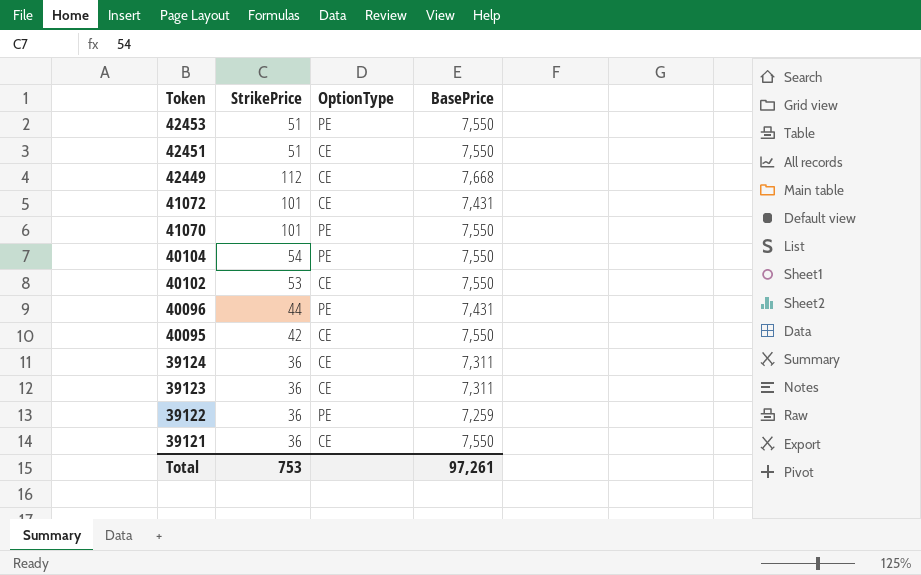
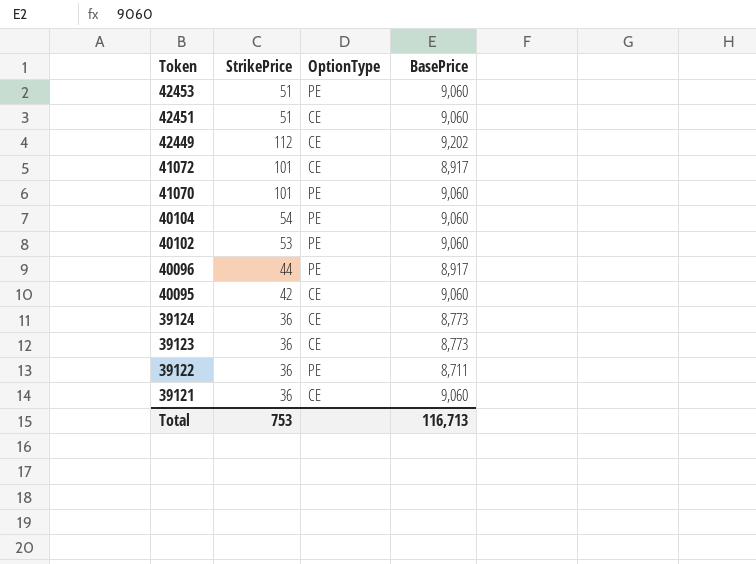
42453 | BasePrice: 7,550 -> 9,060
42451 | BasePrice: 7,550 -> 9,060
42449 | BasePrice: 7,668 -> 9,202
41072 | BasePrice: 7,431 -> 8,917
41070 | BasePrice: 7,550 -> 9,060
40104 | BasePrice: 7,550 -> 9,060
40102 | OptionType: CE -> PE
40102 | BasePrice: 7,550 -> 9,060
40096 | BasePrice: 7,431 -> 8,917
40095 | BasePrice: 7,550 -> 9,060
39124 | BasePrice: 7,311 -> 8,773
39123 | BasePrice: 7,311 -> 8,773
39122 | BasePrice: 7,259 -> 8,711
39121 | BasePrice: 7,550 -> 9,060
Total | BasePrice: 97,261 -> 116,713

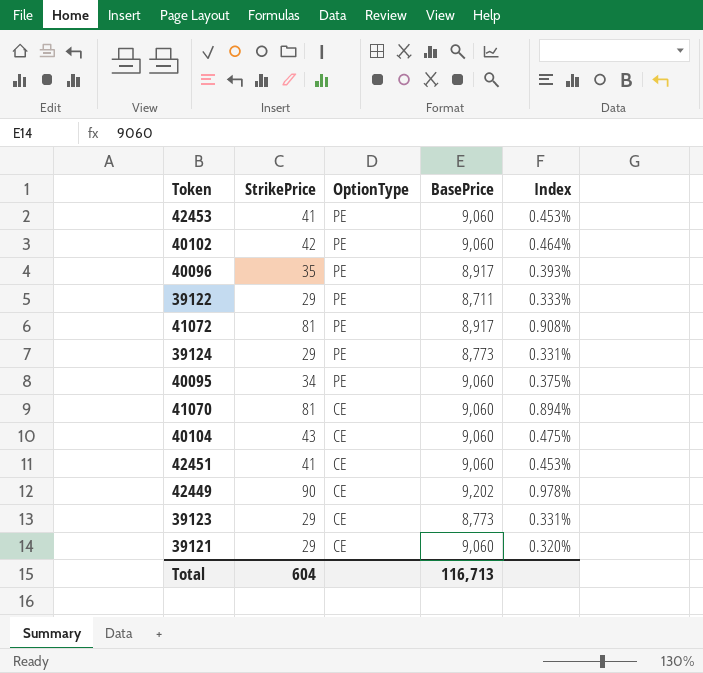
row order: Token descending -> OptionType descending
column Index | formula: none -> [StrikePrice] / [BasePrice]
42453 | StrikePrice: 51 -> 41
40102 | StrikePrice: 53 -> 42
40096 | StrikePrice: 44 -> 35
39122 | StrikePrice: 36 -> 29
41072 | StrikePrice: 101 -> 81
41072 | OptionType: CE -> PE
39124 | StrikePrice: 36 -> 29
39124 | OptionType: CE -> PE
40095 | StrikePrice: 42 -> 34
40095 | OptionType: CE -> PE
41070 | StrikePrice: 101 -> 81
41070 | OptionType: PE -> CE
40104 | StrikePrice: 54 -> 43
40104 | OptionType: PE -> CE
42451 | StrikePrice: 51 -> 41
42449 | StrikePrice: 112 -> 90
39123 | StrikePrice: 36 -> 29
39121 | StrikePrice: 36 -> 29
Total | StrikePrice: 753 -> 604

